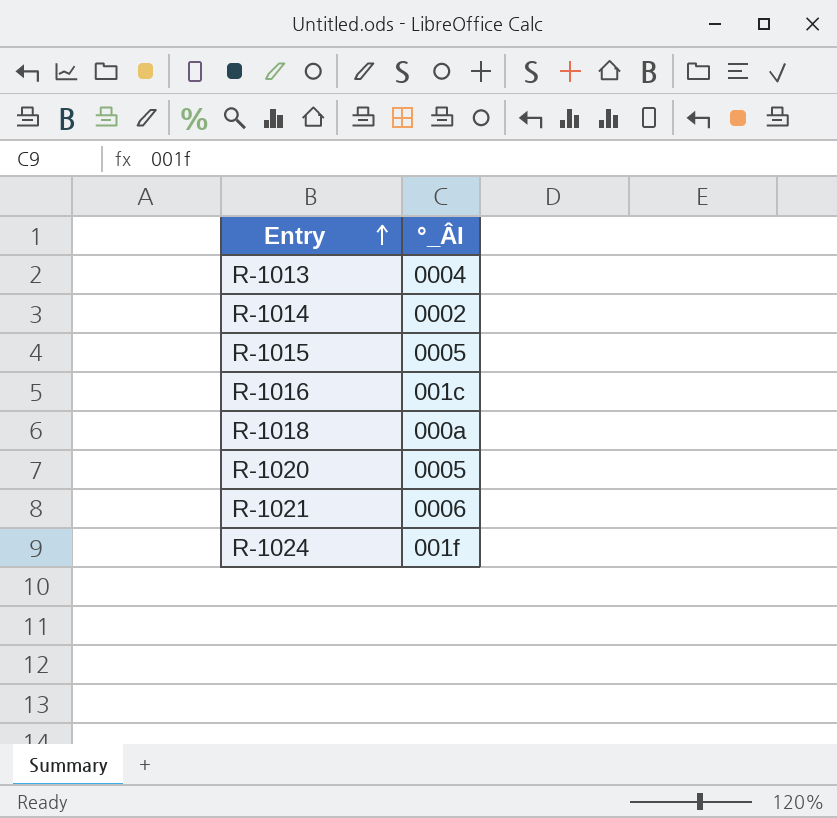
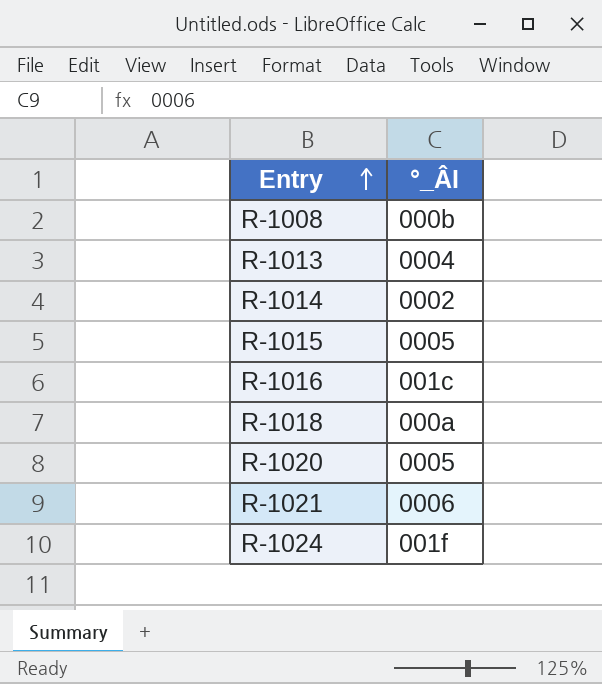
row R-1008: none -> 000b

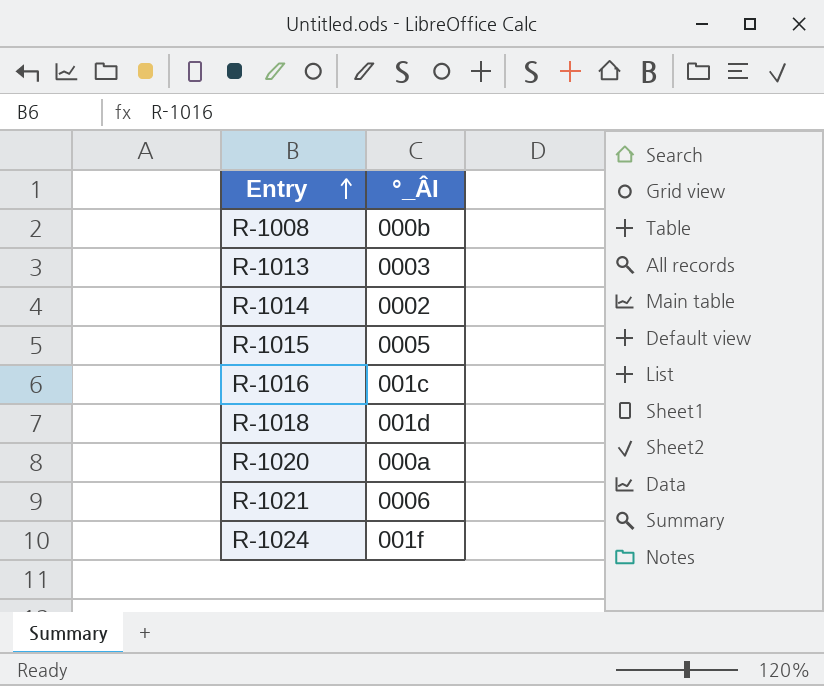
R-1013 | °_ÂI: 0004 -> 0003
R-1018 | °_ÂI: 000a -> 001d
R-1020 | °_ÂI: 0005 -> 000a

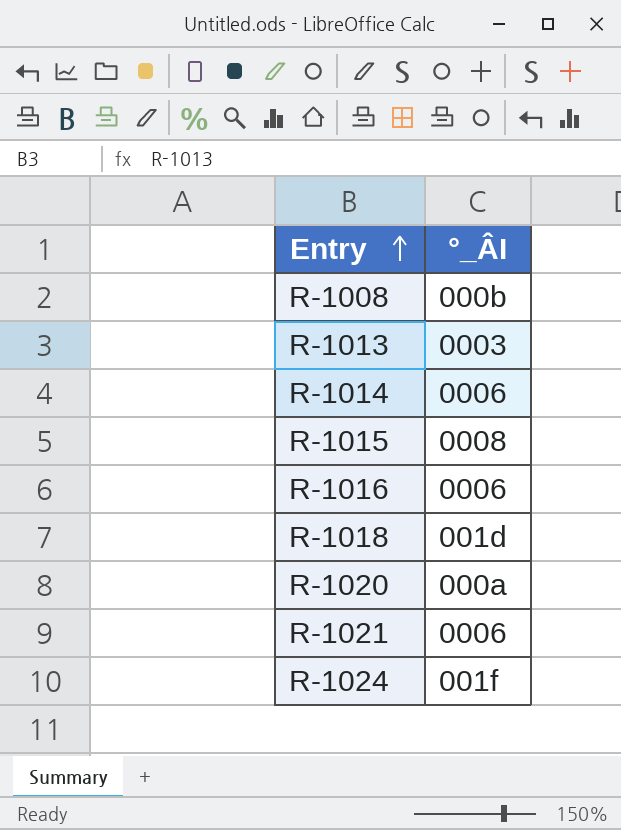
R-1014 | °_ÂI: 0002 -> 0006
R-1015 | °_ÂI: 0005 -> 0008
R-1016 | °_ÂI: 001c -> 0006

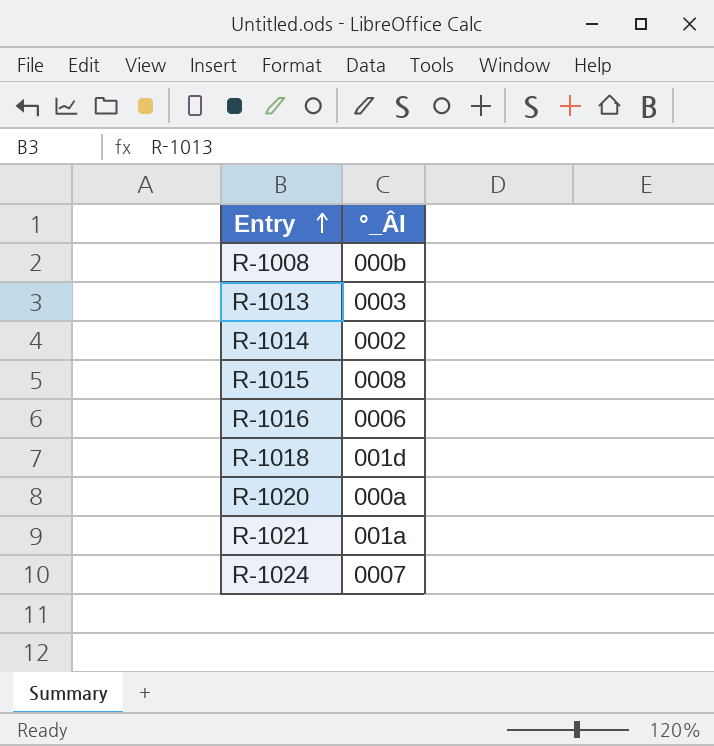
R-1014 | °_ÂI: 0006 -> 0002
R-1021 | °_ÂI: 0006 -> 001a
R-1024 | °_ÂI: 001f -> 0007

